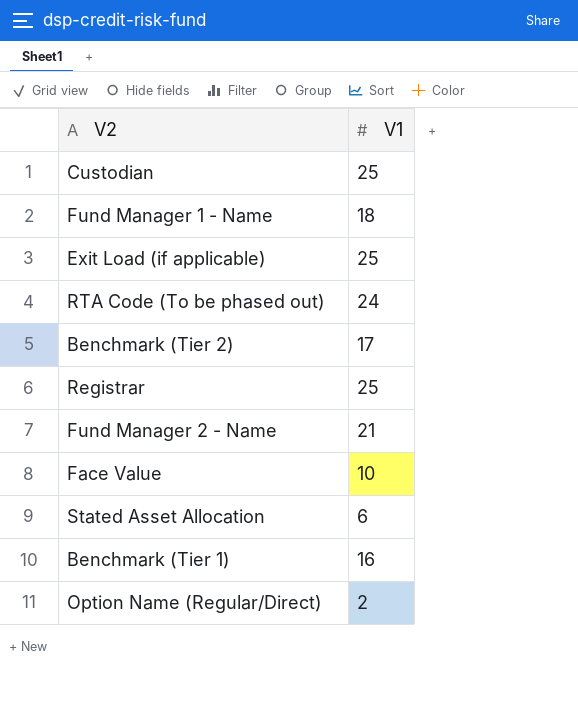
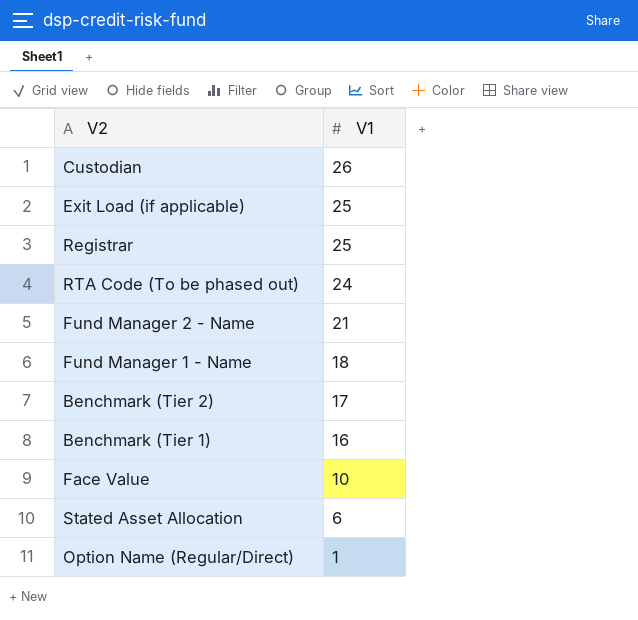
row order: none -> V1 descending
Custodian | V1: 25 -> 26
Option Name (Regular/Direct) | V1: 2 -> 1

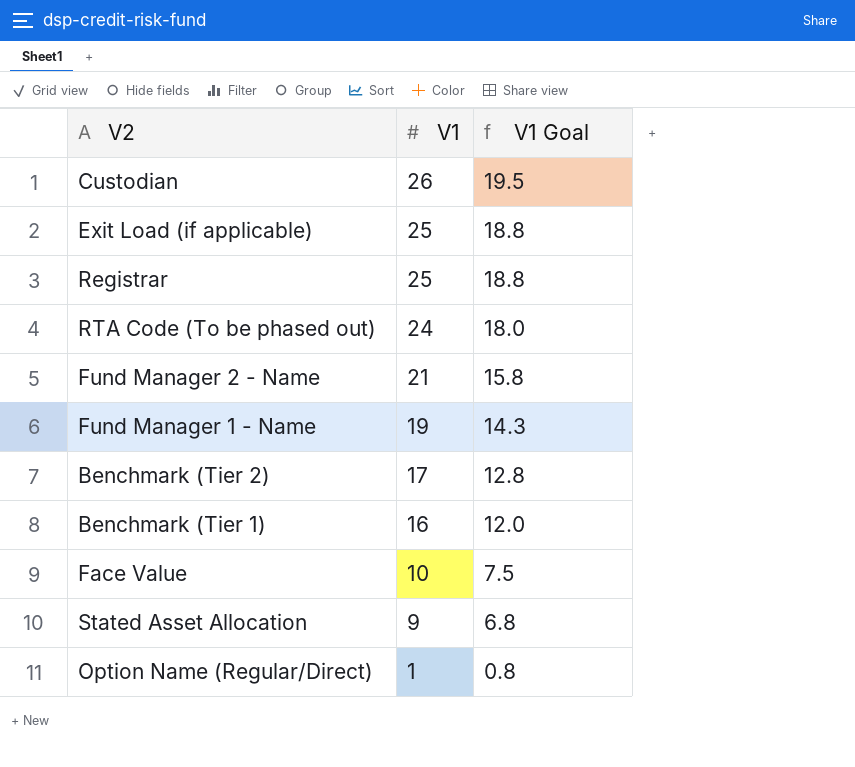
column V1 Goal | formula: none -> [V1] * 0.75
Fund Manager 1 - Name | V1: 18 -> 19
Stated Asset Allocation | V1: 6 -> 9

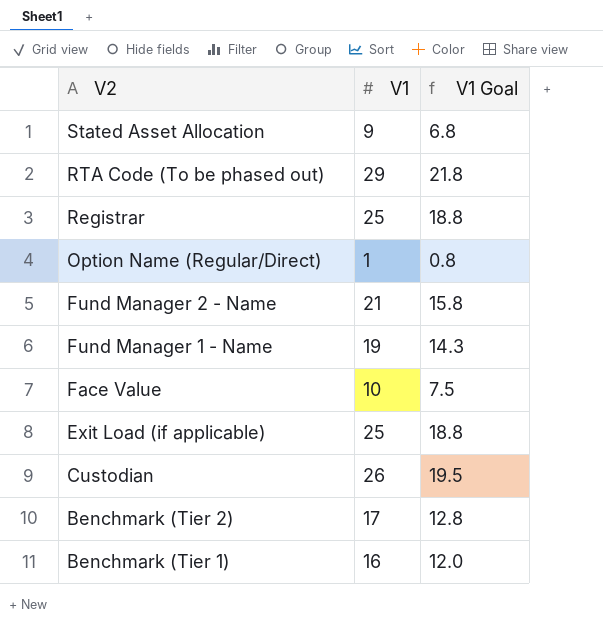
row order: V1 descending -> V2 descending
RTA Code (To be phased out) | V1: 24 -> 29
RTA Code (To be phased out) | V1 Goal: 18.0 -> 21.8

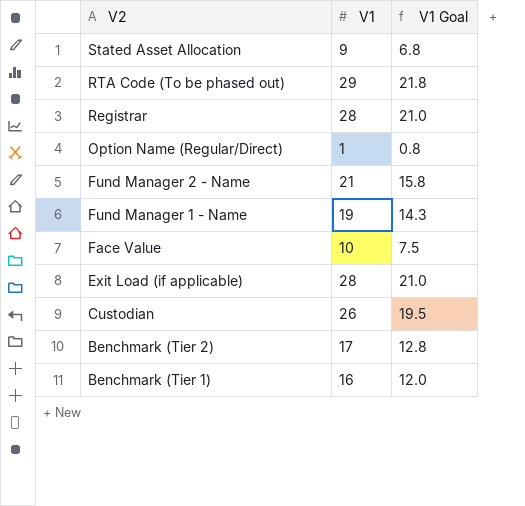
Registrar | V1: 25 -> 28
Registrar | V1 Goal: 18.8 -> 21.0
Exit Load (if applicable) | V1: 25 -> 28
Exit Load (if applicable) | V1 Goal: 18.8 -> 21.0

